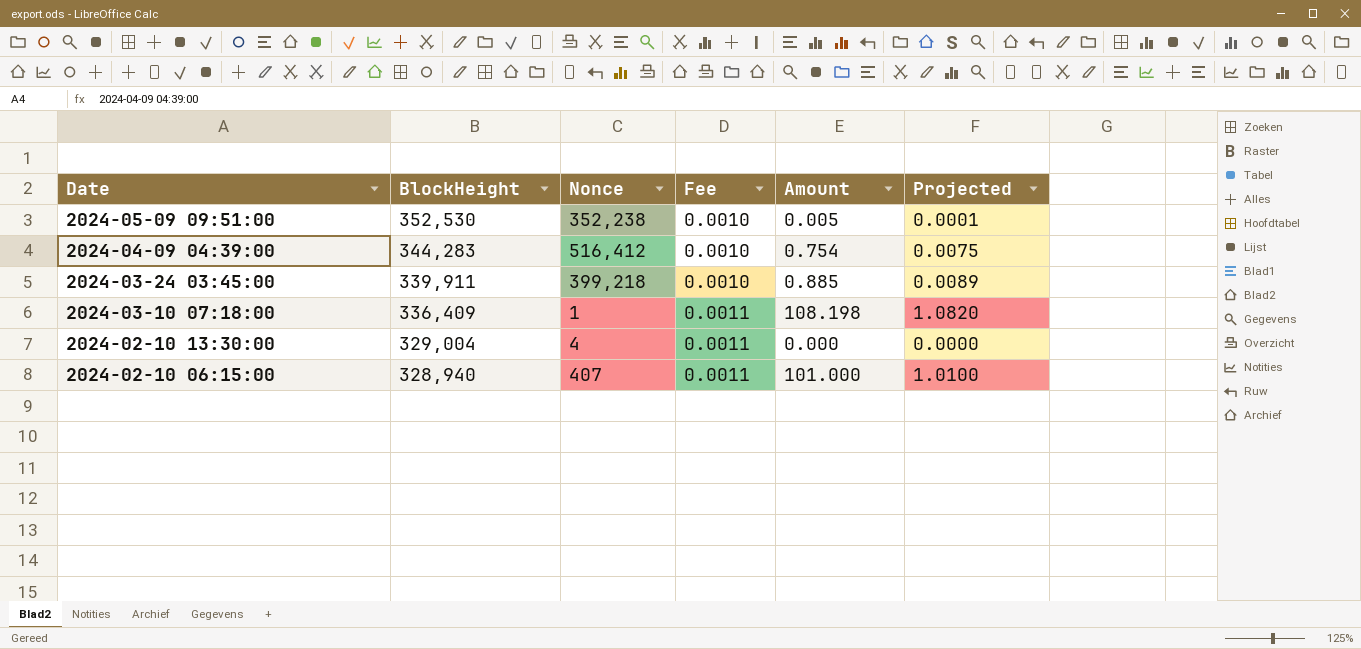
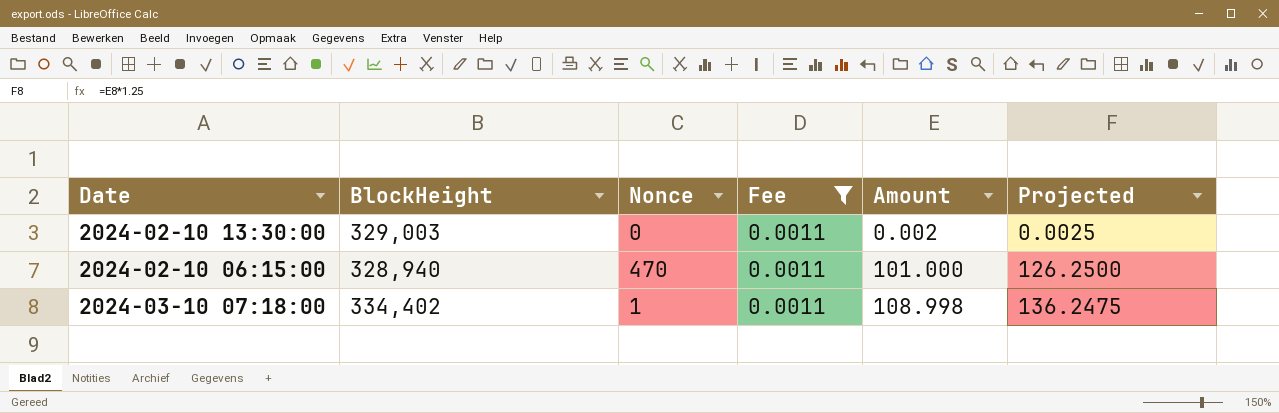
filter: none -> Fee = 0.0011
row order: Date descending -> Amount ascending
column Projected | formula: [Amount] * 0.01 -> [Amount] * 1.25
2024-02-10 13:30:00 | BlockHeight: 329,004 -> 329,003
2024-02-10 13:30:00 | Nonce: 4 -> 0
2024-02-10 13:30:00 | Amount: 0.000 -> 0.002
2024-02-10 06:15:00 | Nonce: 407 -> 470
2024-03-10 07:18:00 | BlockHeight: 336,409 -> 334,402
2024-03-10 07:18:00 | Amount: 108.198 -> 108.998

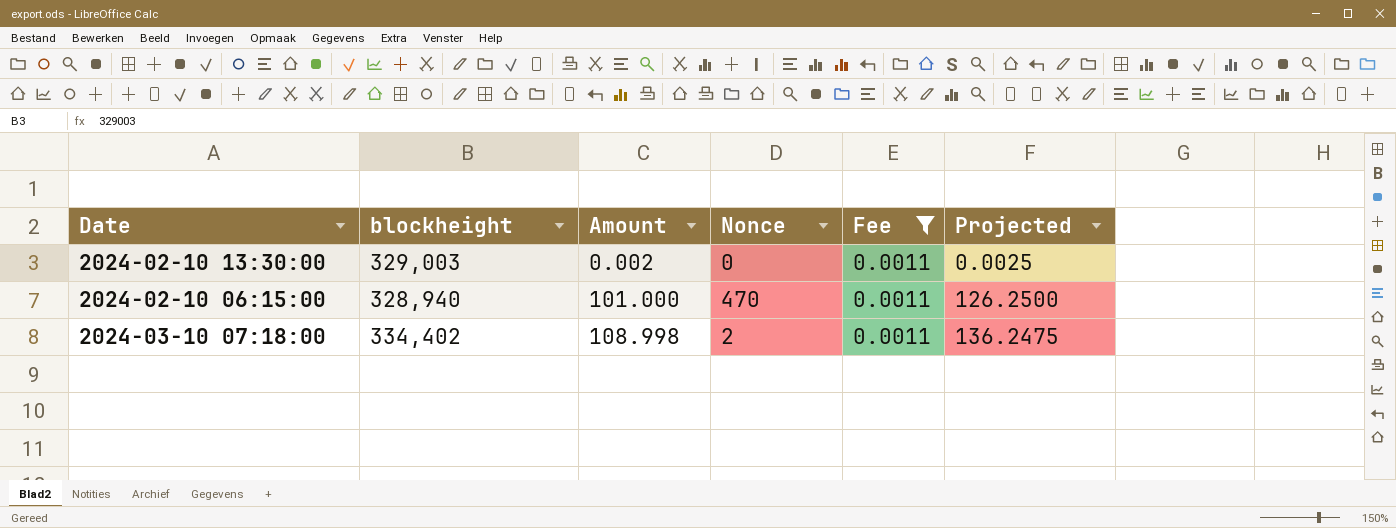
column name: BlockHeight -> blockheight
column Amount | position: 5 -> 3
2024-03-10 07:18:00 | Nonce: 1 -> 2

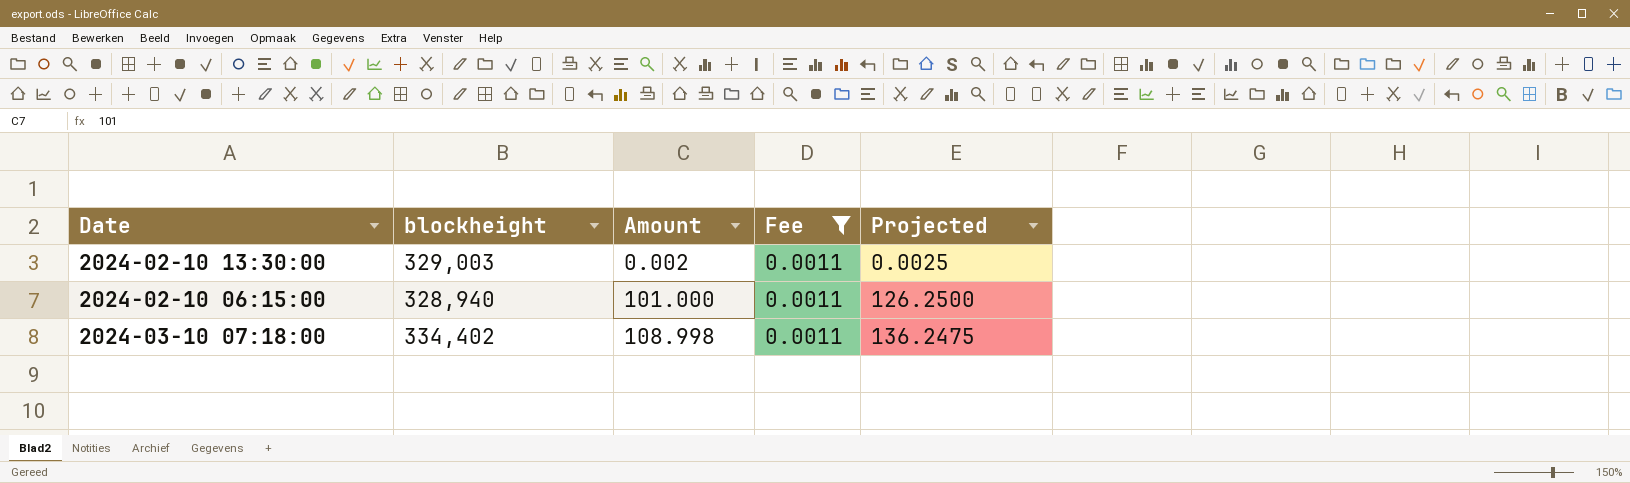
column Nonce | position: 4 -> none

